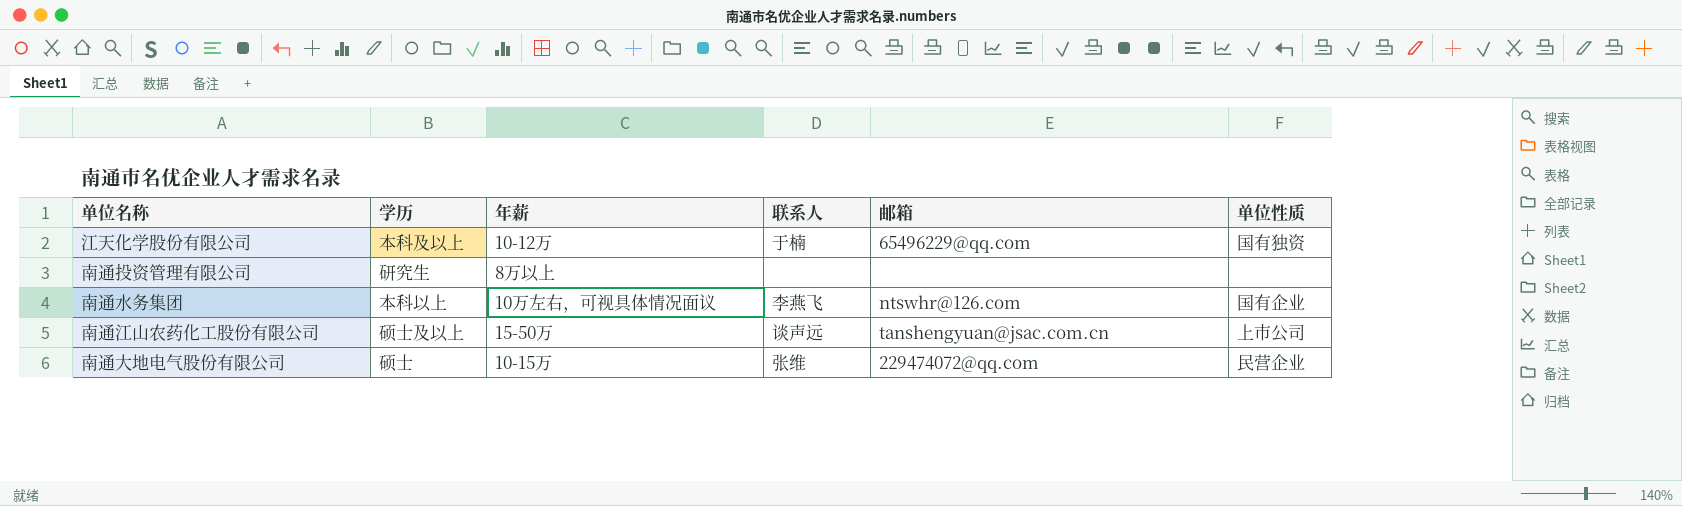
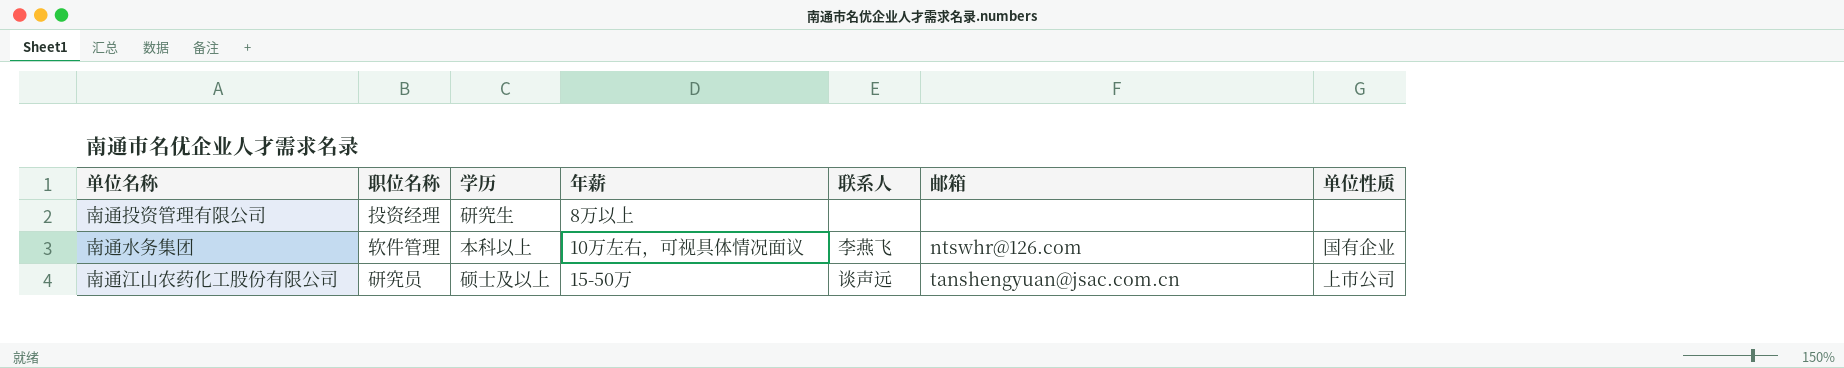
column 职位名称 | position: none -> 2
row 江天化学股份有限公司: 本科及以上 | 10-12万 | 于楠 | 65496229@qq.com | 国有独资 -> none
row 南通大地电气股份有限公司: 硕士 | 10-15万 | 张维 | 229474072@qq.com | 民营企业 -> none

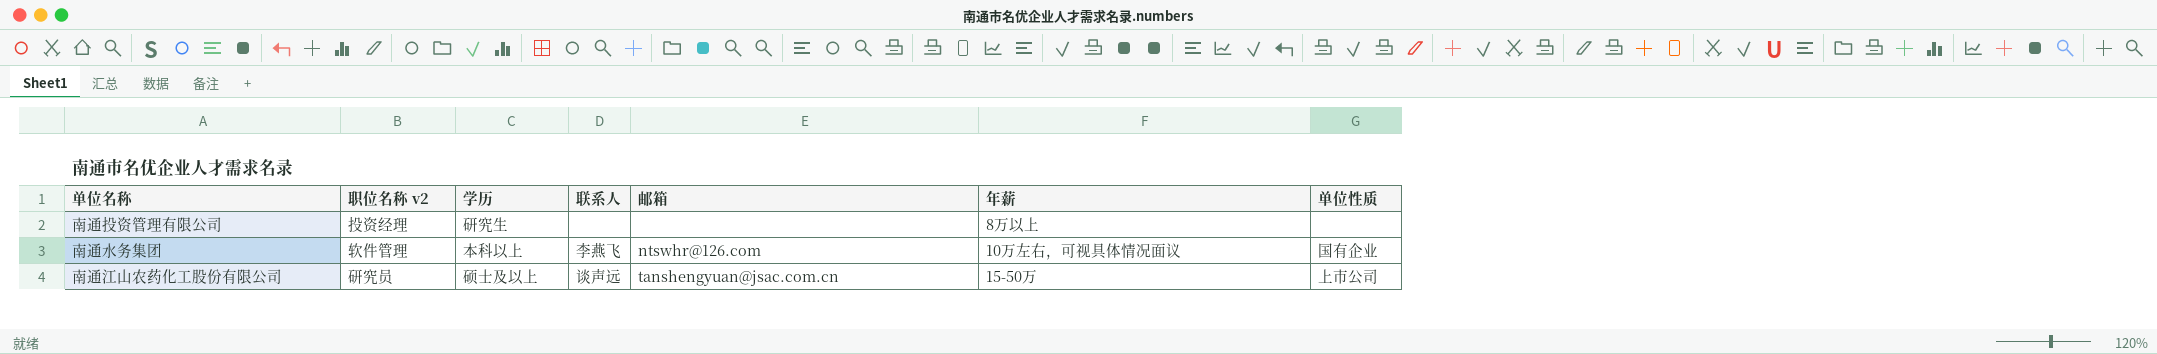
column name: 职位名称 -> 职位名称 v2
column 年薪 | position: 4 -> 6

